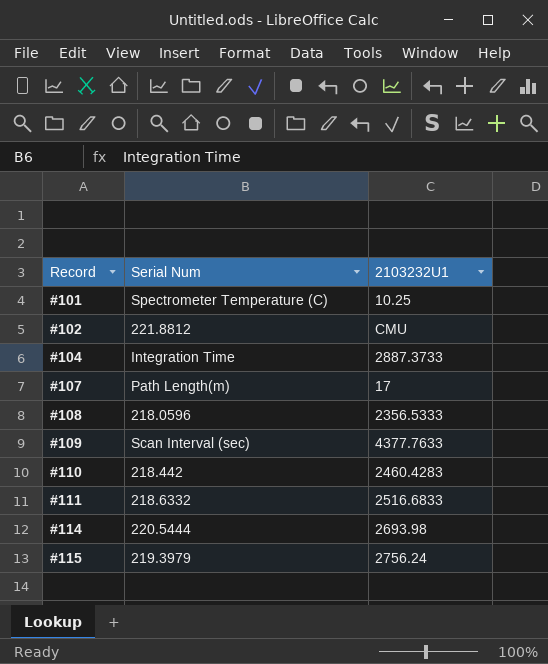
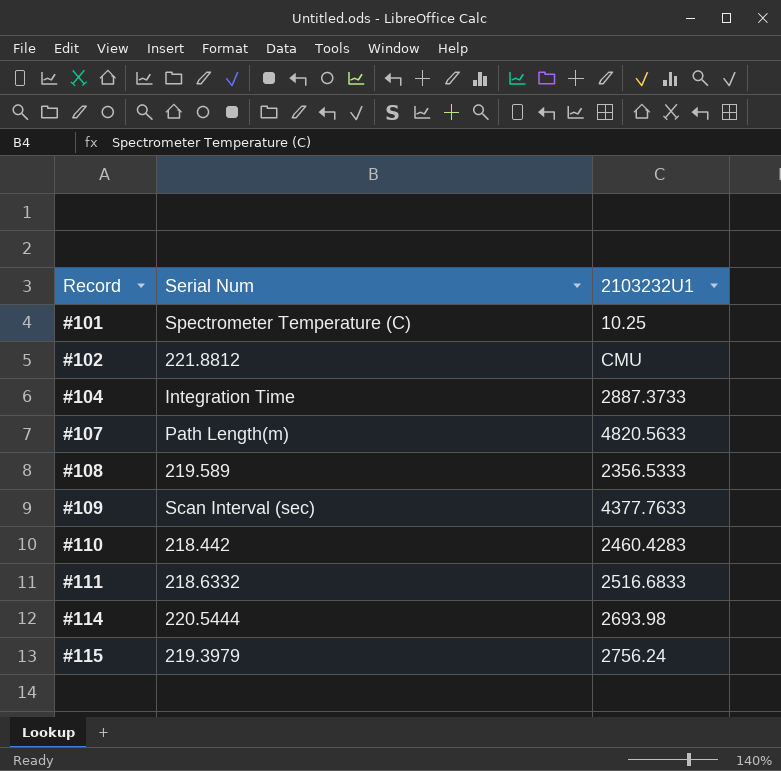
#107 | 2103232U1: 17 -> 4820.5633
#108 | Serial Num: 218.0596 -> 219.589

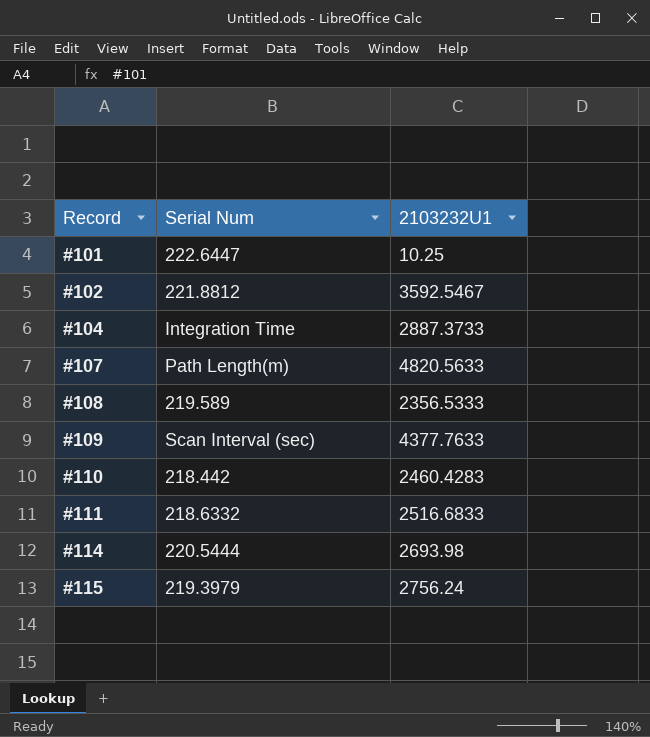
#101 | Serial Num: Spectrometer Temperature (C) -> 222.6447
#102 | 2103232U1: CMU -> 3592.5467

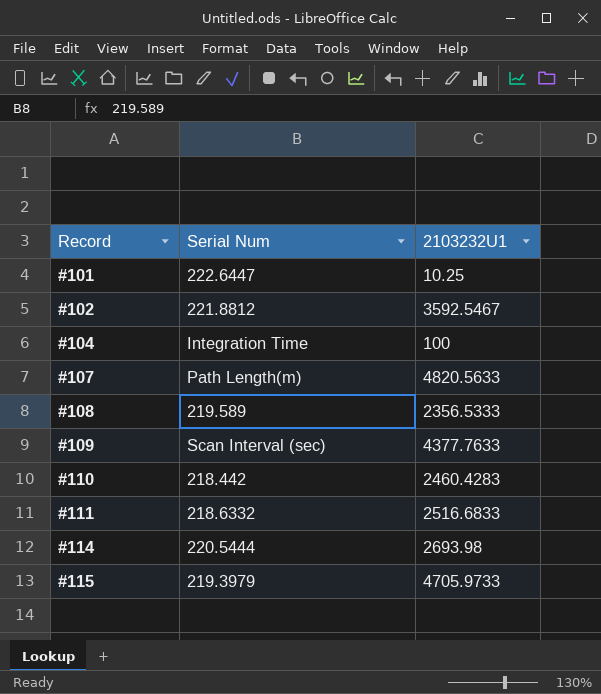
#104 | 2103232U1: 2887.3733 -> 100
#115 | 2103232U1: 2756.24 -> 4705.9733

